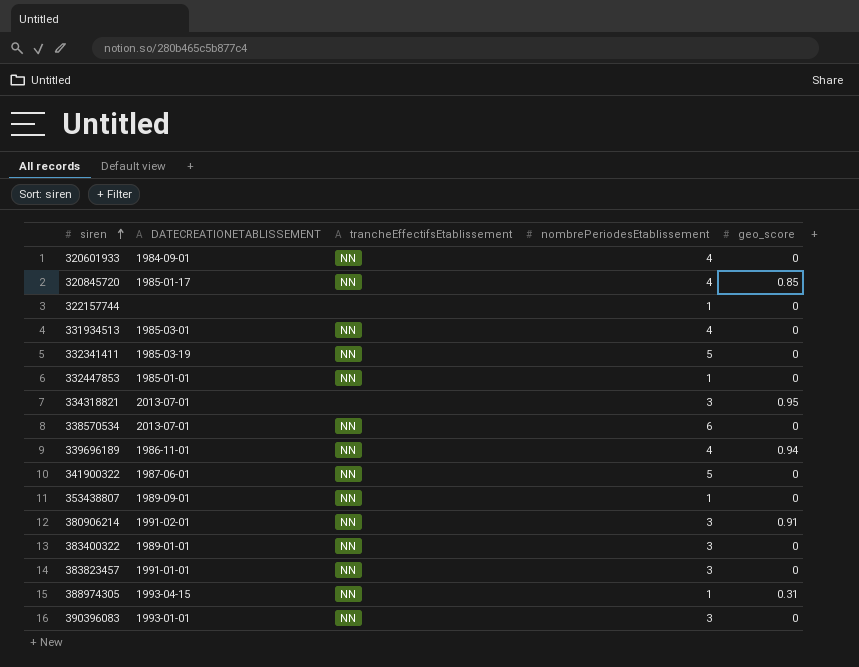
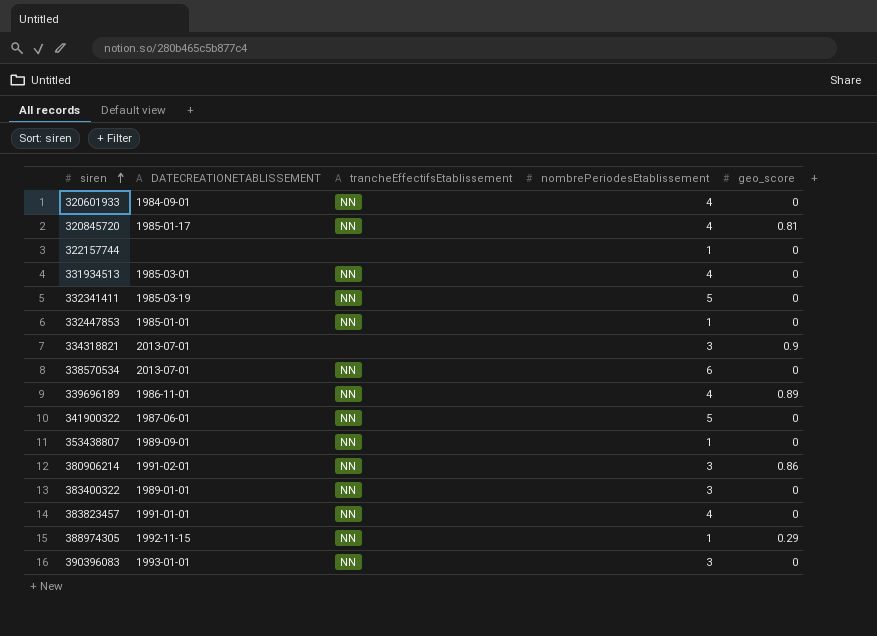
320845720 | geo_score: 0.85 -> 0.81
334318821 | geo_score: 0.95 -> 0.9
339696189 | geo_score: 0.94 -> 0.89
380906214 | geo_score: 0.91 -> 0.86
383823457 | nombrePeriodesEtablissement: 3 -> 4
388974305 | DATECREATIONETABLISSEMENT: 1993-04-15 -> 1992-11-15
388974305 | geo_score: 0.31 -> 0.29

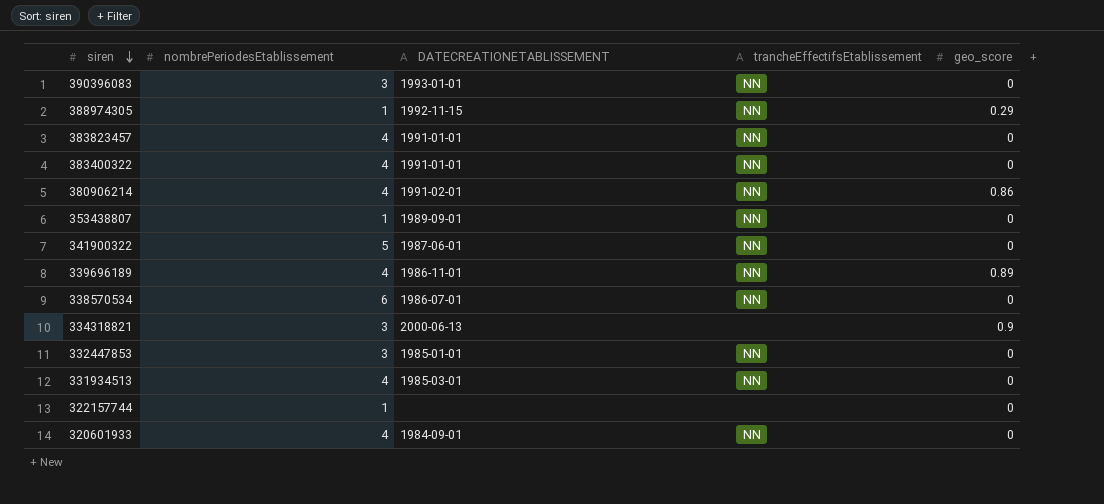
row order: siren ascending -> siren descending
column nombrePeriodesEtablissement | position: 4 -> 2
row 320845720: 1985-01-17 | NN | 4 | 0.81 -> none
row 332341411: 1985-03-19 | NN | 5 | 0 -> none
383400322 | nombrePeriodesEtablissement: 3 -> 4
383400322 | DATECREATIONETABLISSEMENT: 1989-01-01 -> 1991-01-01
380906214 | nombrePeriodesEtablissement: 3 -> 4
338570534 | DATECREATIONETABLISSEMENT: 2013-07-01 -> 1986-07-01
334318821 | DATECREATIONETABLISSEMENT: 2013-07-01 -> 2000-06-13
332447853 | nombrePeriodesEtablissement: 1 -> 3

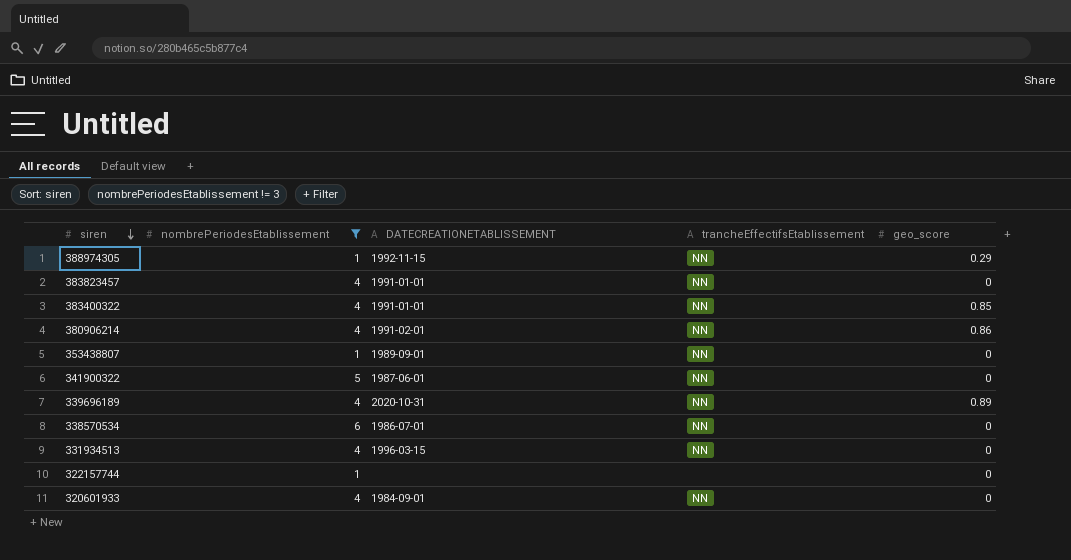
filter: none -> nombrePeriodesEtablissement != 3
383400322 | geo_score: 0 -> 0.85
339696189 | DATECREATIONETABLISSEMENT: 1986-11-01 -> 2020-10-31
331934513 | DATECREATIONETABLISSEMENT: 1985-03-01 -> 1996-03-15

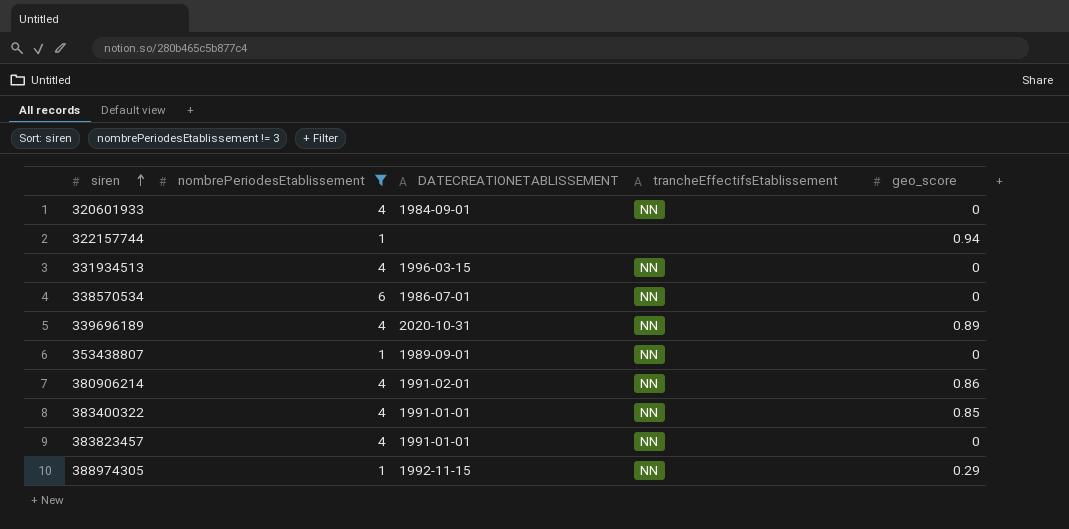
row order: siren descending -> siren ascending
row 341900322: 5 | 1987-06-01 | NN | 0 -> none
322157744 | geo_score: 0 -> 0.94

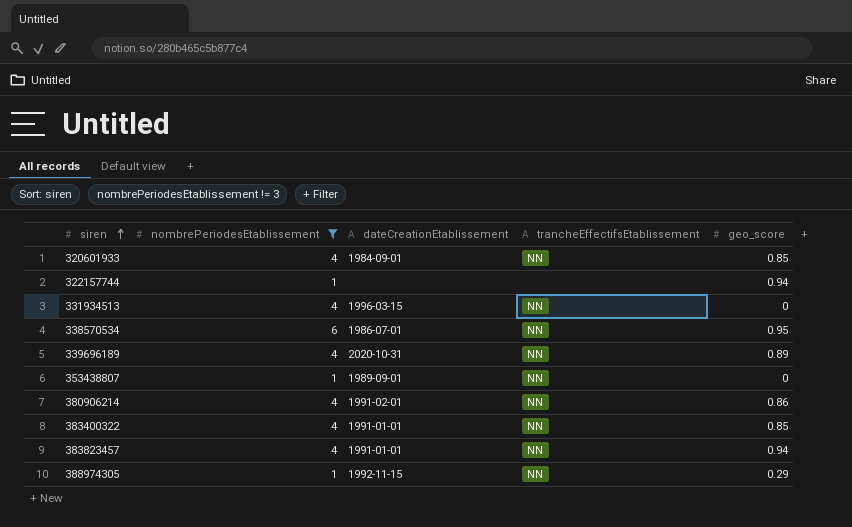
column name: DATECREATIONETABLISSEMENT -> dateCreationEtablissement
320601933 | geo_score: 0 -> 0.85
338570534 | geo_score: 0 -> 0.95
383823457 | geo_score: 0 -> 0.94

